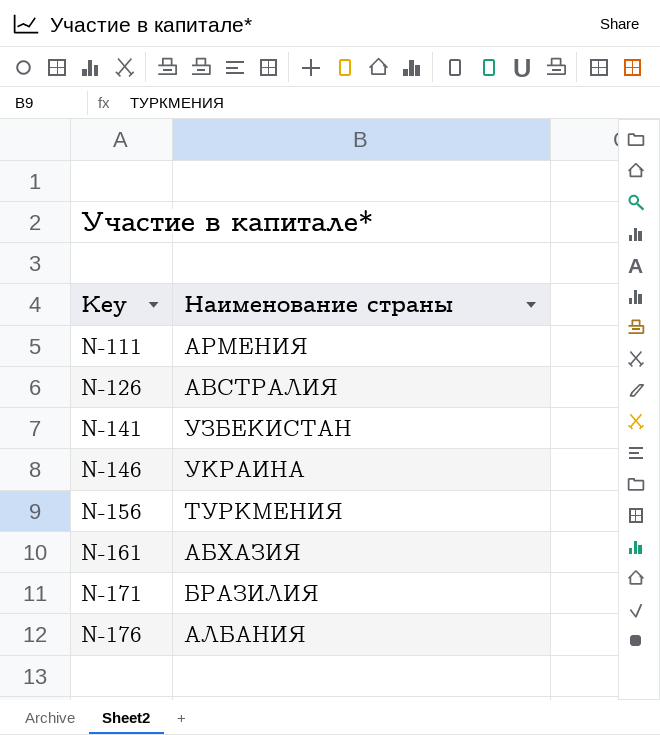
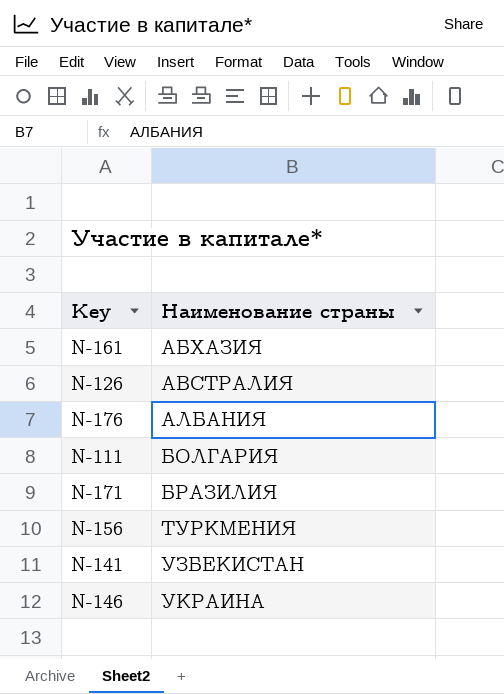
row order: Key ascending -> Наименование страны ascending
N-111 | Наименование страны: АРМЕНИЯ -> БОЛГАРИЯ

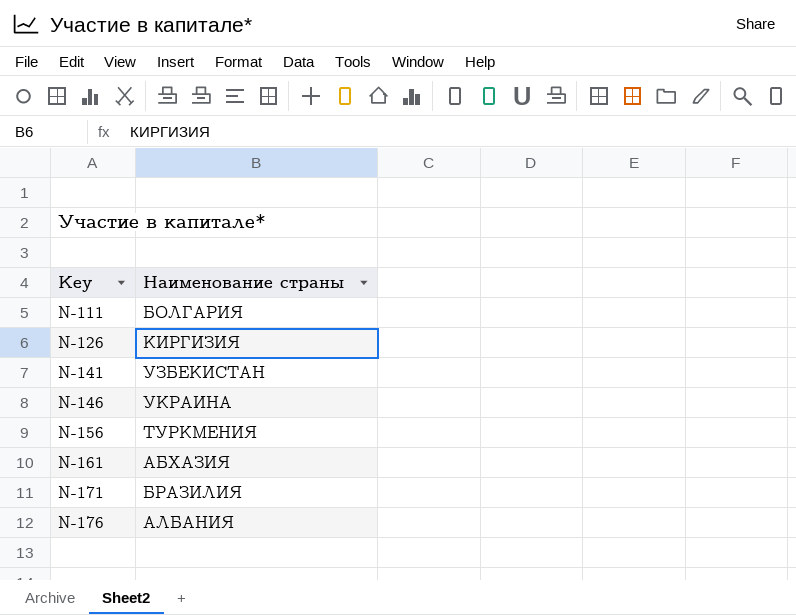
row order: Наименование страны ascending -> Key ascending
N-126 | Наименование страны: АВСТРАЛИЯ -> КИРГИЗИЯ

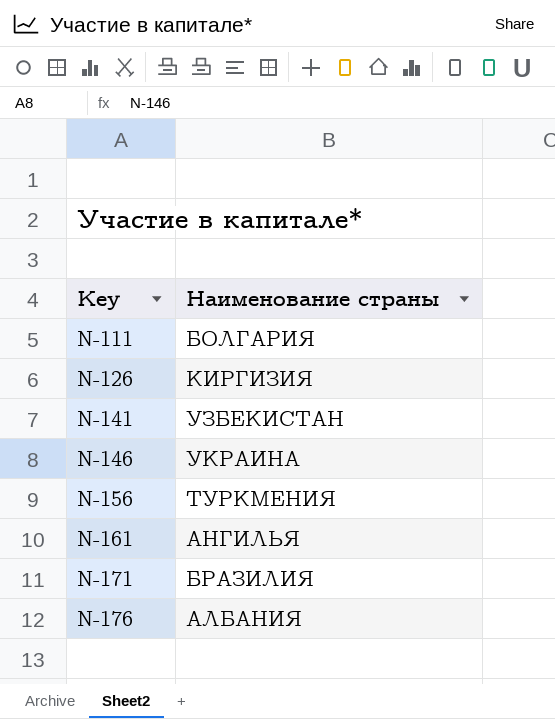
N-161 | Наименование страны: АБХАЗИЯ -> АНГИЛЬЯ

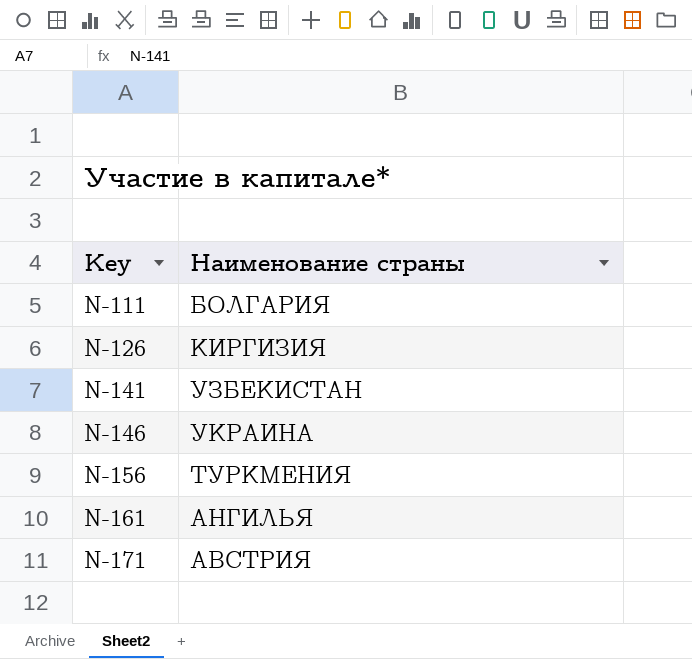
row N-176: АЛБАНИЯ -> none
N-171 | Наименование страны: БРАЗИЛИЯ -> АВСТРИЯ

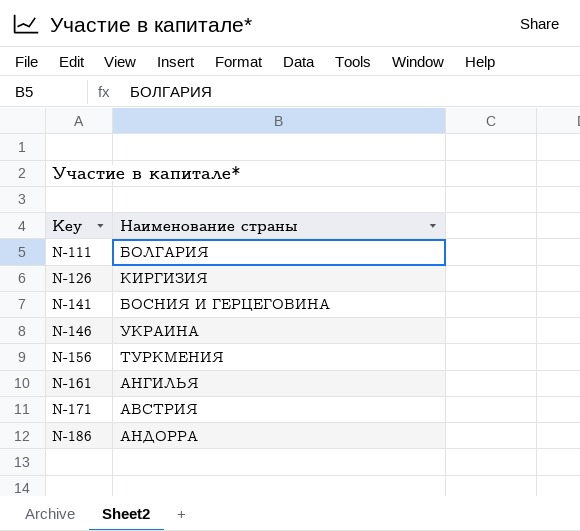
N-141 | Наименование страны: УЗБЕКИСТАН -> БОСНИЯ И ГЕРЦЕГОВИНА
row N-186: none -> АНДОРРА

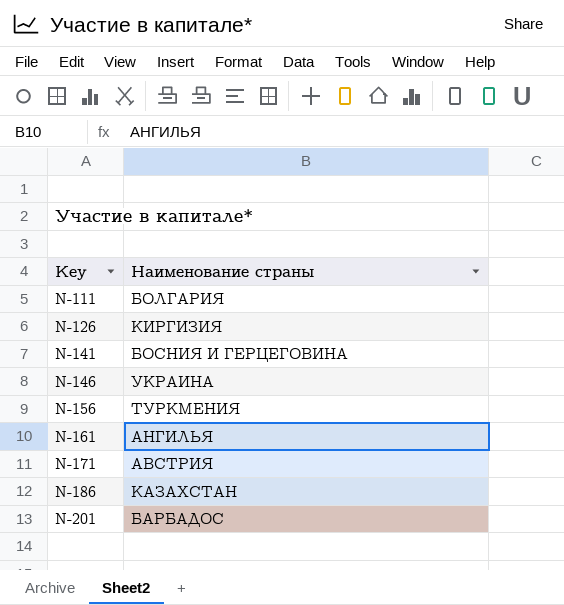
N-186 | Наименование страны: АНДОРРА -> КАЗАХСТАН
row N-201: none -> БАРБАДОС

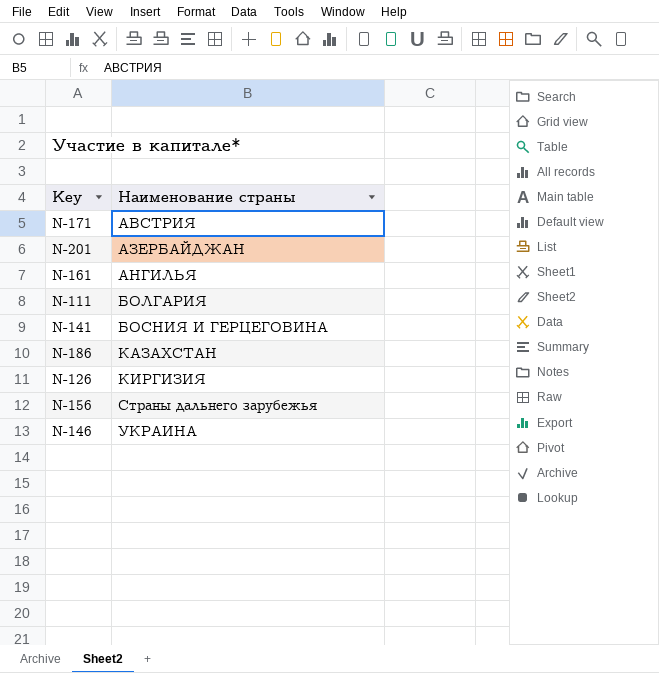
row order: Key ascending -> Наименование страны ascending
N-201 | Наименование страны: БАРБАДОС -> АЗЕРБАЙДЖАН
N-156 | Наименование страны: ТУРКМЕНИЯ -> Страны дальнего зарубежья

